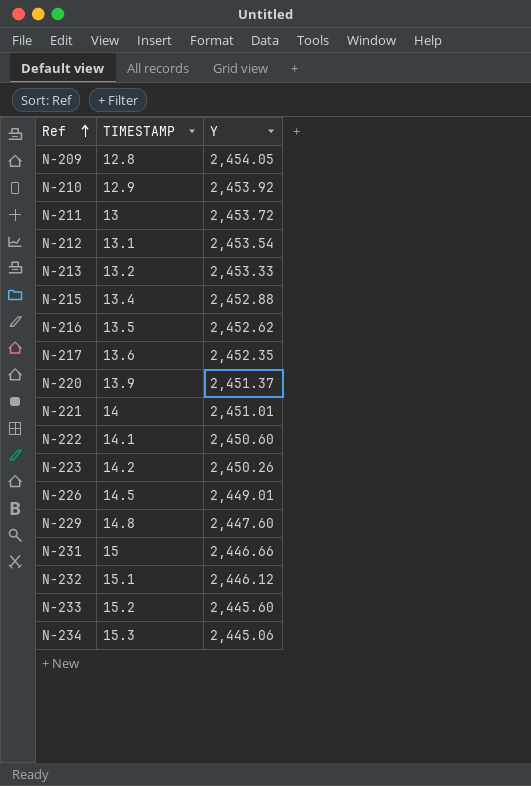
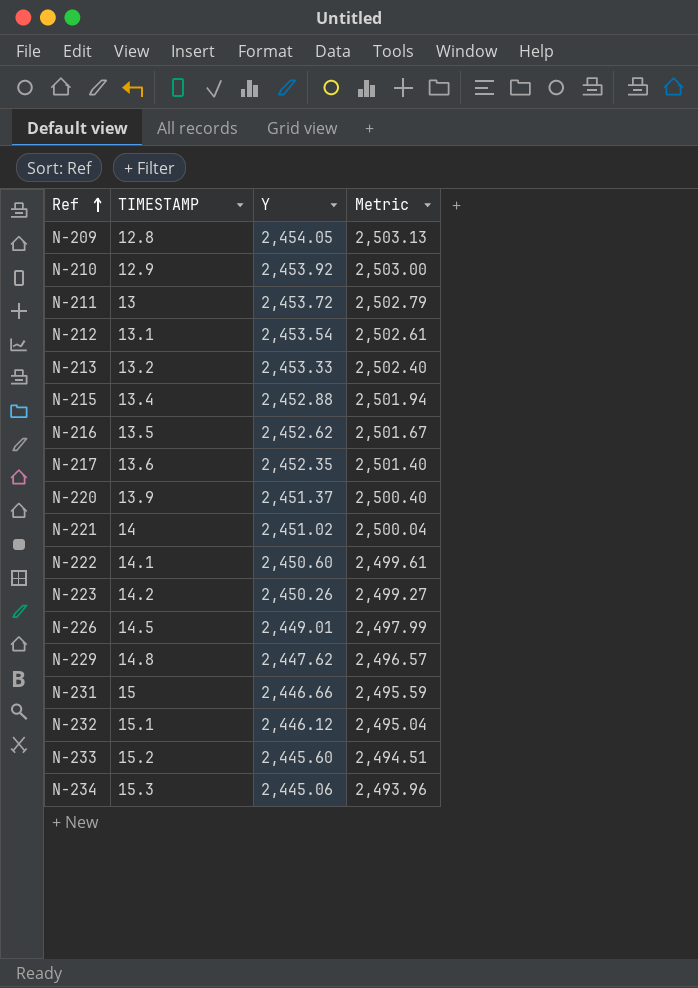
column Metric | formula: none -> [Y] * 1.02
N-221 | Y: 2,451.01 -> 2,451.02
N-229 | Y: 2,447.60 -> 2,447.62

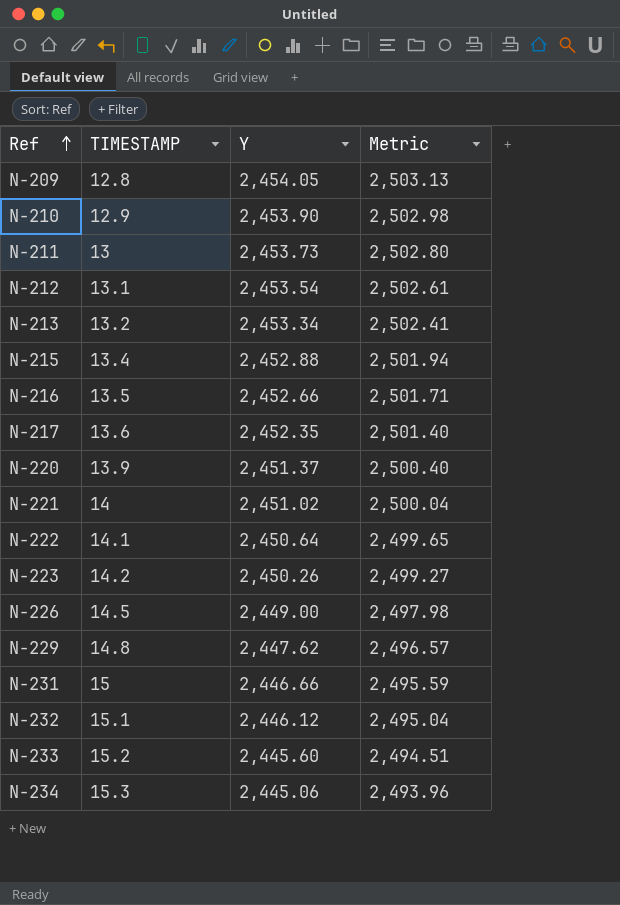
N-210 | Y: 2,453.92 -> 2,453.90
N-210 | Metric: 2,503.00 -> 2,502.98
N-211 | Y: 2,453.72 -> 2,453.73
N-211 | Metric: 2,502.79 -> 2,502.80
N-213 | Y: 2,453.33 -> 2,453.34
N-213 | Metric: 2,502.40 -> 2,502.41
N-216 | Y: 2,452.62 -> 2,452.66
N-216 | Metric: 2,501.67 -> 2,501.71
N-222 | Y: 2,450.60 -> 2,450.64
N-222 | Metric: 2,499.61 -> 2,499.65
N-226 | Y: 2,449.01 -> 2,449.00
N-226 | Metric: 2,497.99 -> 2,497.98

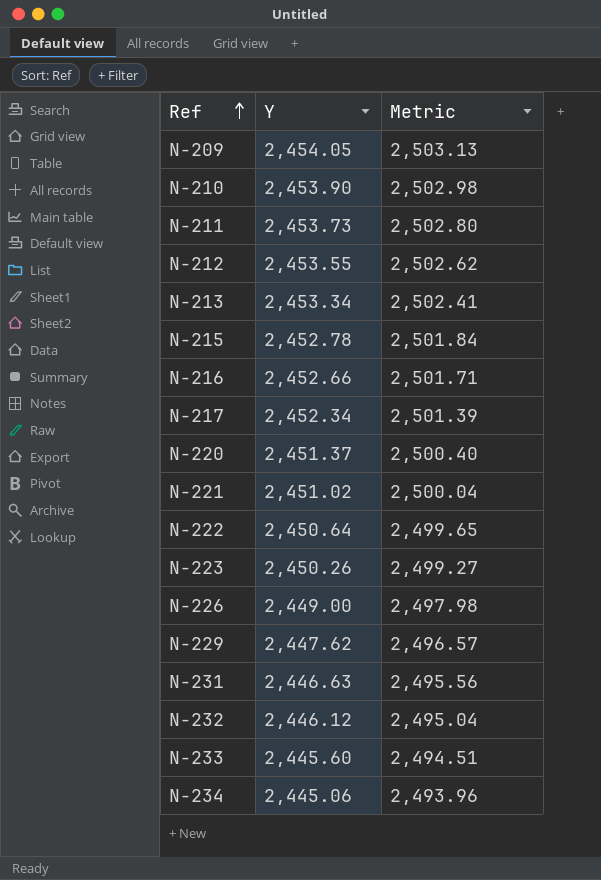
column TIMESTAMP | position: 2 -> none
N-212 | Y: 2,453.54 -> 2,453.55
N-212 | Metric: 2,502.61 -> 2,502.62
N-215 | Y: 2,452.88 -> 2,452.78
N-215 | Metric: 2,501.94 -> 2,501.84
N-217 | Y: 2,452.35 -> 2,452.34
N-217 | Metric: 2,501.40 -> 2,501.39
N-231 | Y: 2,446.66 -> 2,446.63
N-231 | Metric: 2,495.59 -> 2,495.56

